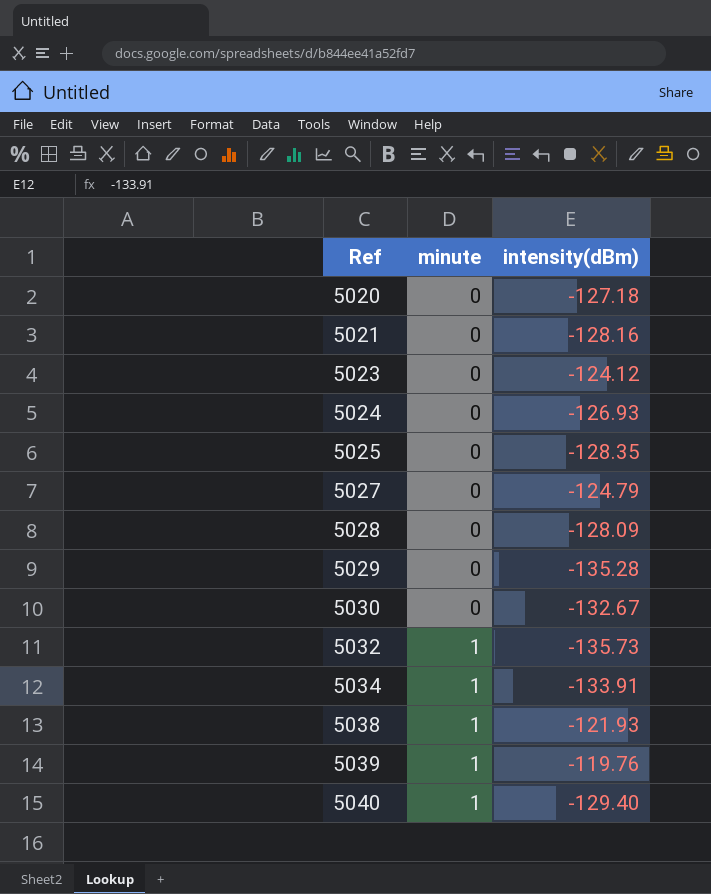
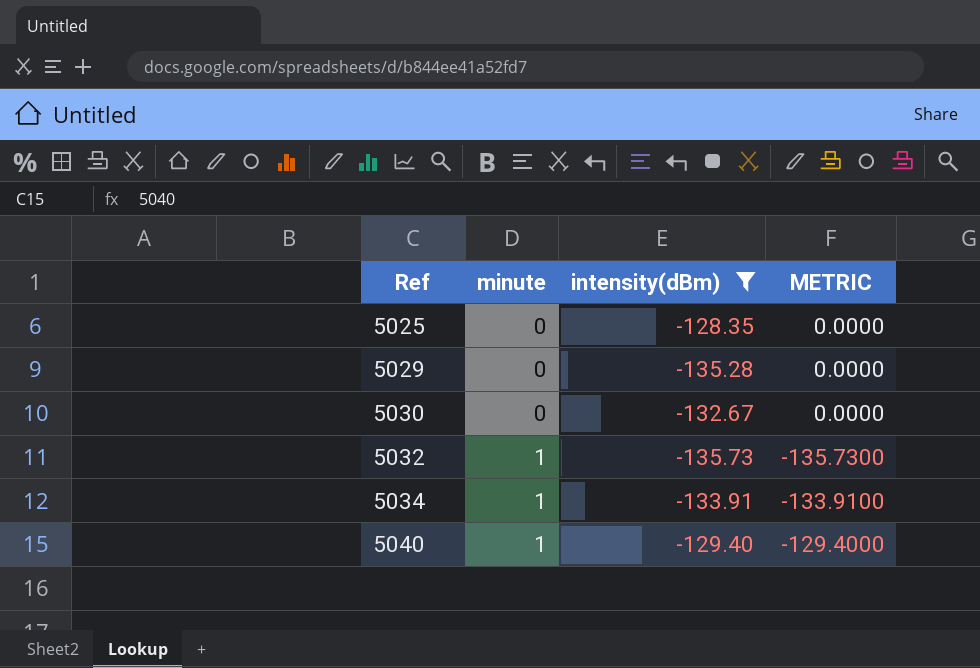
filter: none -> intensity(dBm) <= -128.35
column METRIC | formula: none -> [minute] * [intensity(dBm)]

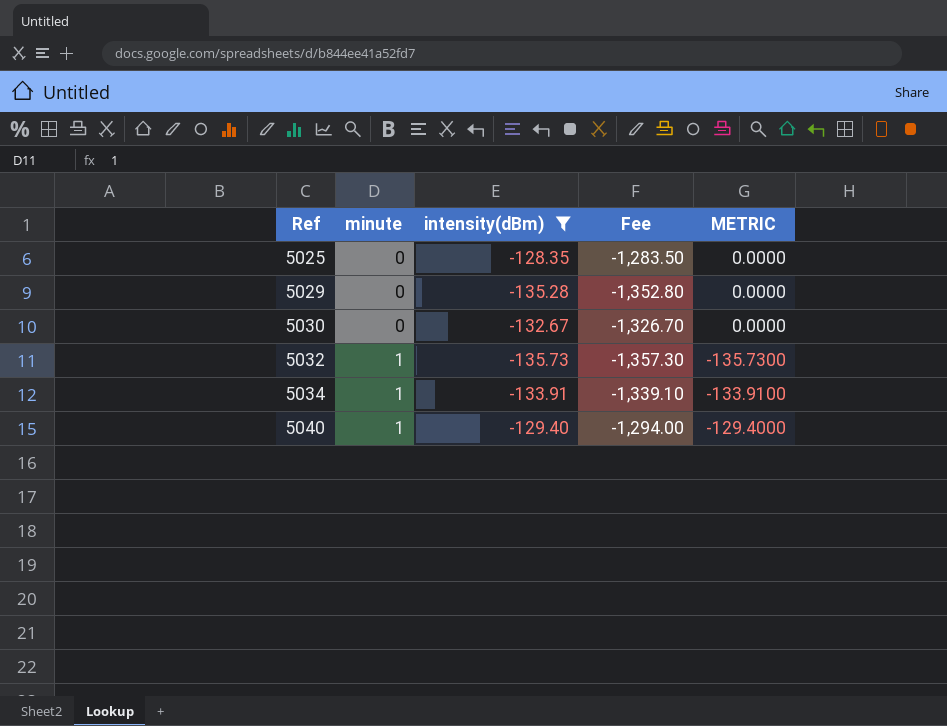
column Fee | formula: none -> [intensity(dBm)] * 10

